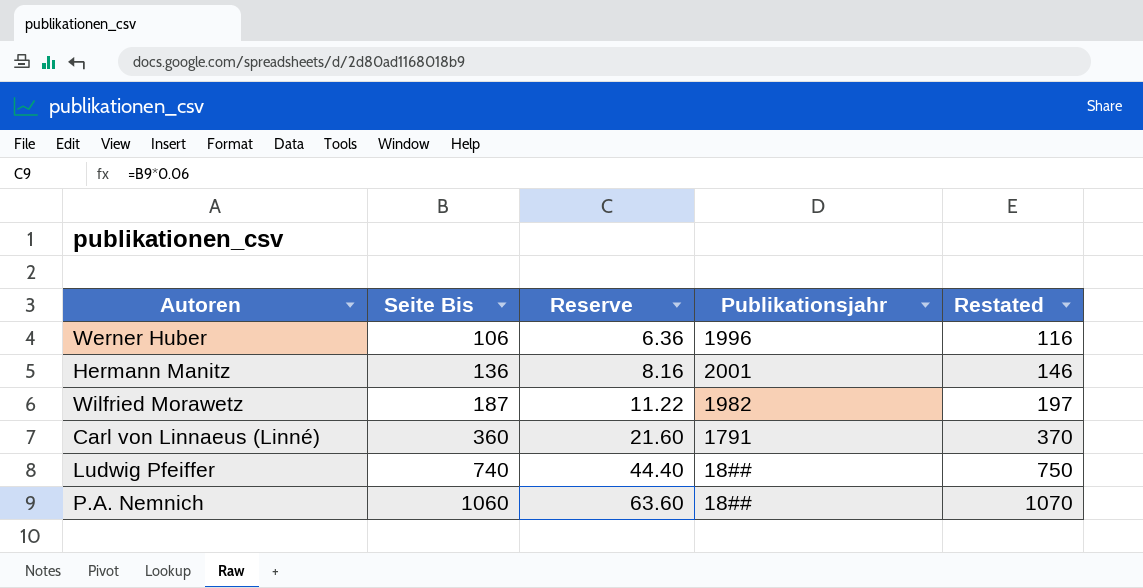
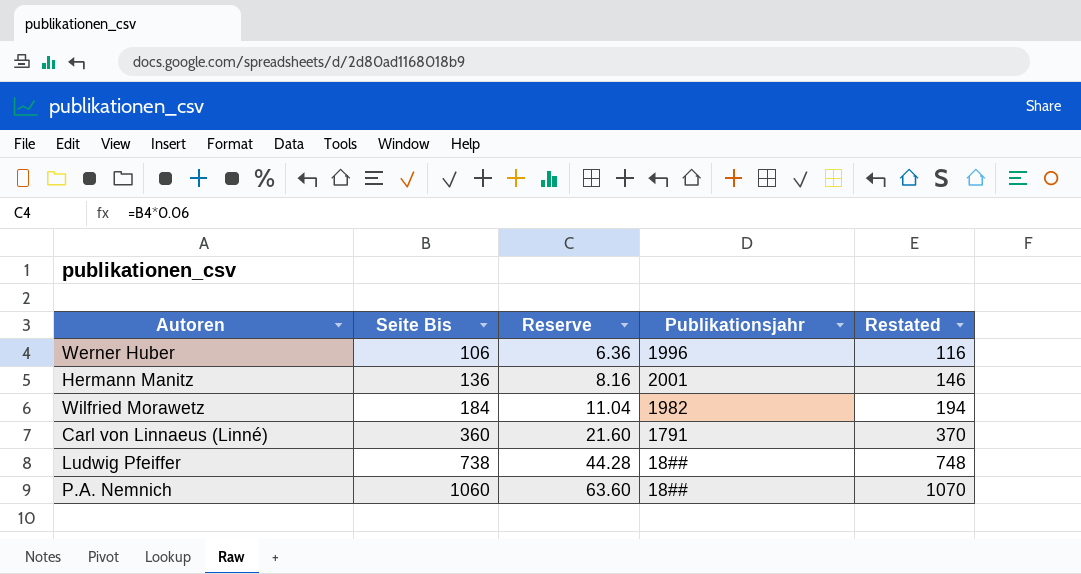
Wilfried Morawetz | Seite Bis: 187 -> 184
Wilfried Morawetz | Reserve: 11.22 -> 11.04
Wilfried Morawetz | Restated: 197 -> 194
Ludwig Pfeiffer | Seite Bis: 740 -> 738
Ludwig Pfeiffer | Reserve: 44.40 -> 44.28
Ludwig Pfeiffer | Restated: 750 -> 748

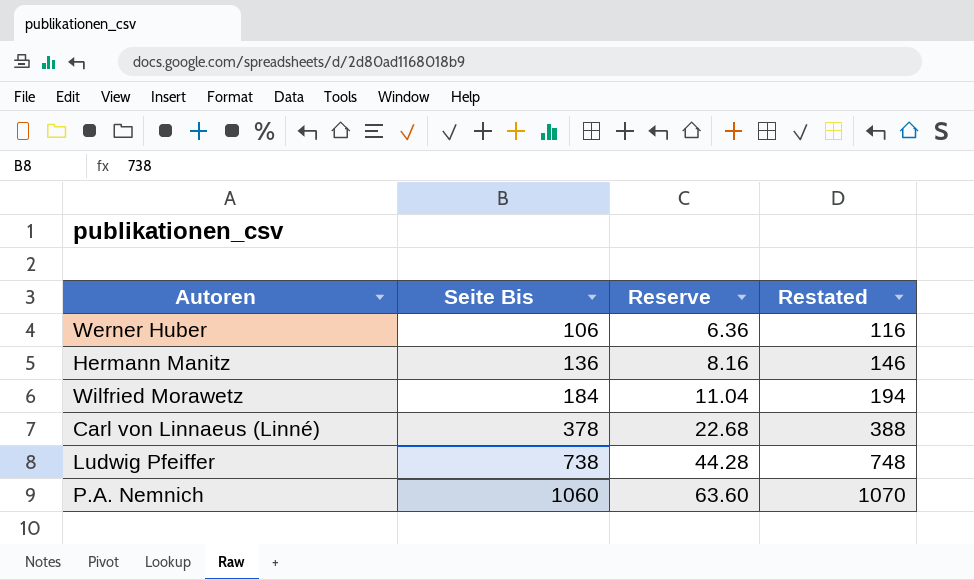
column Publikationsjahr | position: 4 -> none
Carl von Linnaeus (Linné) | Seite Bis: 360 -> 378
Carl von Linnaeus (Linné) | Reserve: 21.60 -> 22.68
Carl von Linnaeus (Linné) | Restated: 370 -> 388

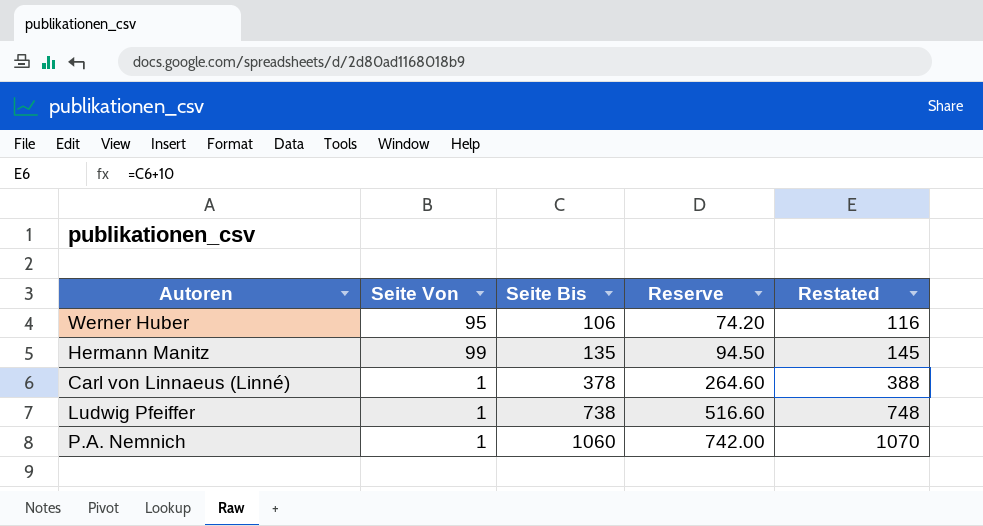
column Seite Von | position: none -> 2
column Reserve | formula: [Seite Bis] * 0.06 -> [Seite Bis] * 0.7
row Wilfried Morawetz: 184 | 11.04 | 194 -> none
Hermann Manitz | Seite Bis: 136 -> 135
Hermann Manitz | Restated: 146 -> 145

